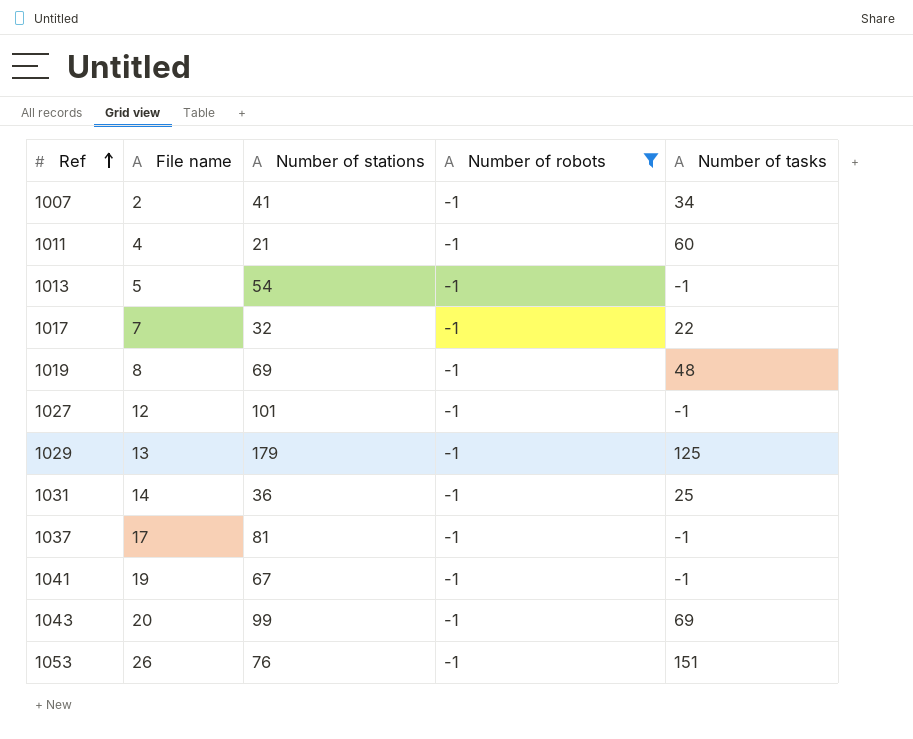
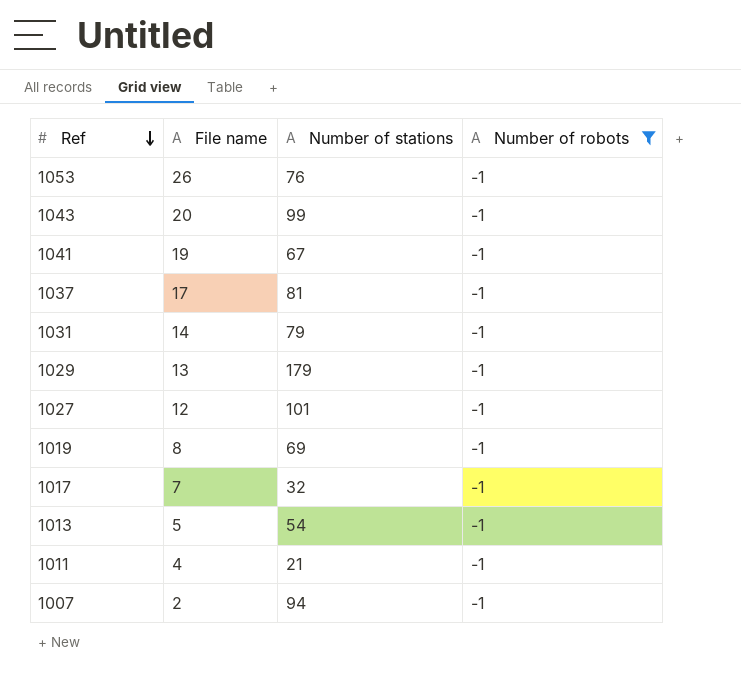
row order: Ref ascending -> Ref descending
column Number of tasks | position: 5 -> none
1031 | Number of stations: 36 -> 79
1007 | Number of stations: 41 -> 94

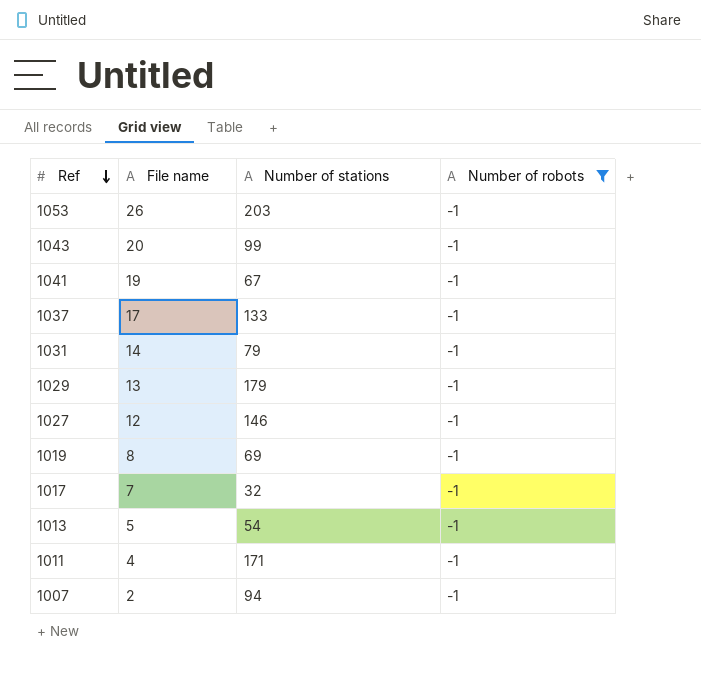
1053 | Number of stations: 76 -> 203
1037 | Number of stations: 81 -> 133
1027 | Number of stations: 101 -> 146
1011 | Number of stations: 21 -> 171

